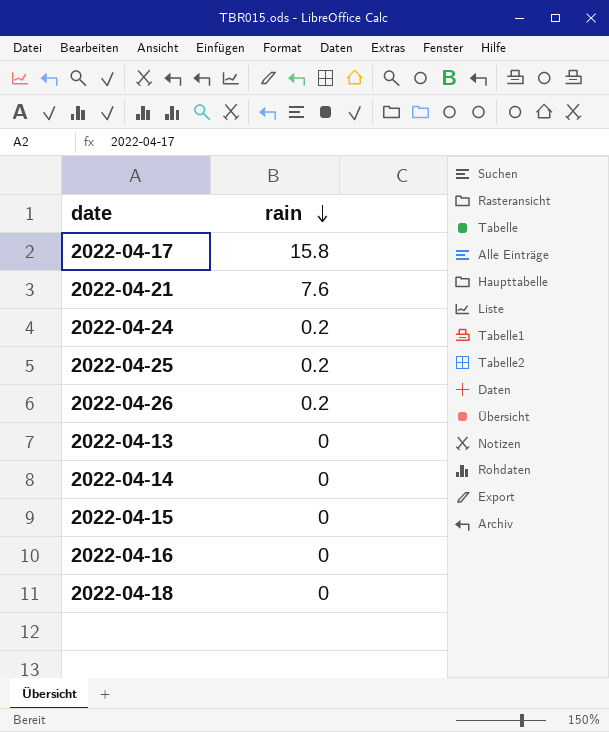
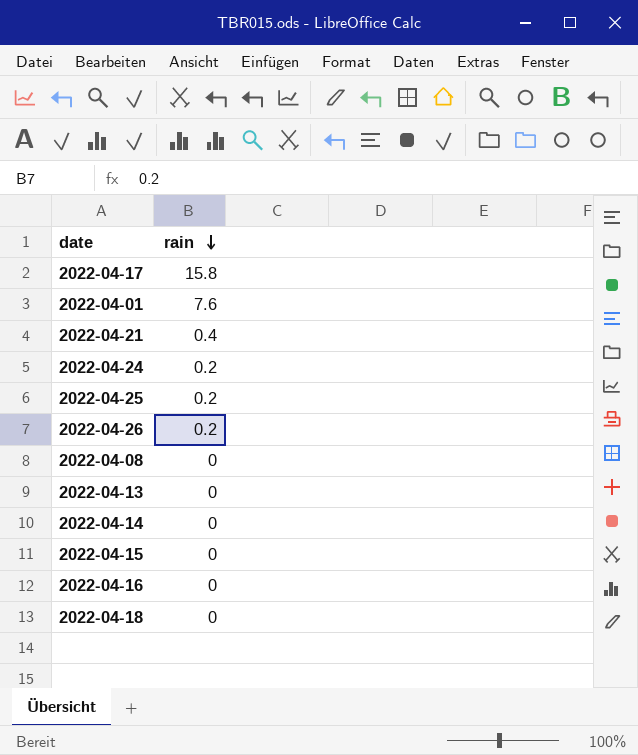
row 2022-04-01: none -> 7.6
2022-04-21 | rain: 7.6 -> 0.4
row 2022-04-08: none -> 0

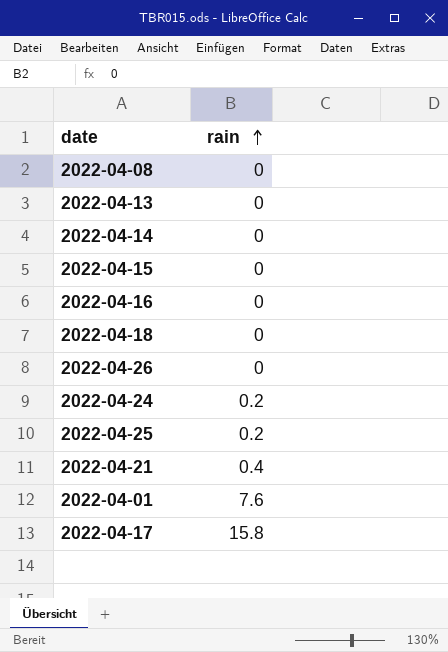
row order: rain descending -> rain ascending
2022-04-26 | rain: 0.2 -> 0

